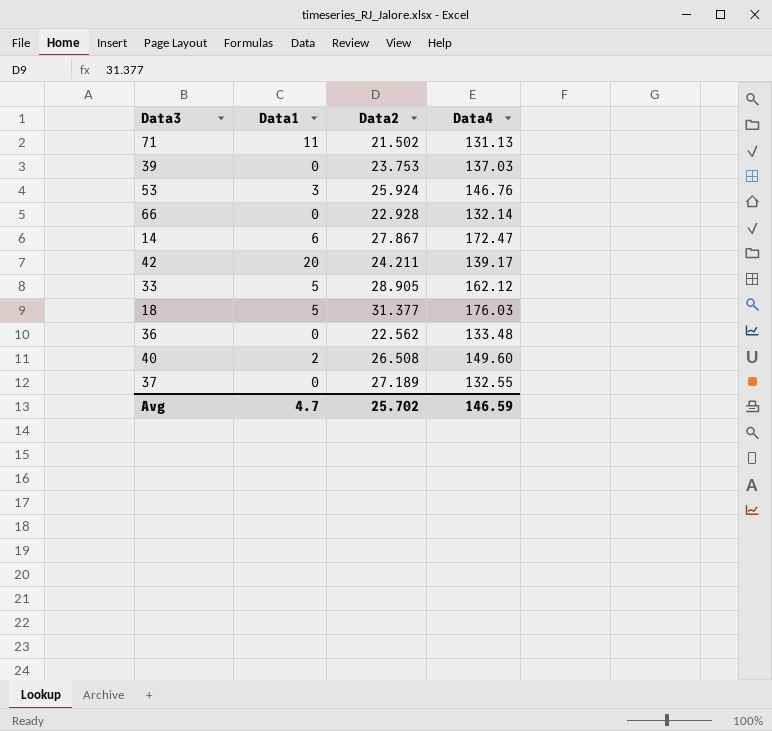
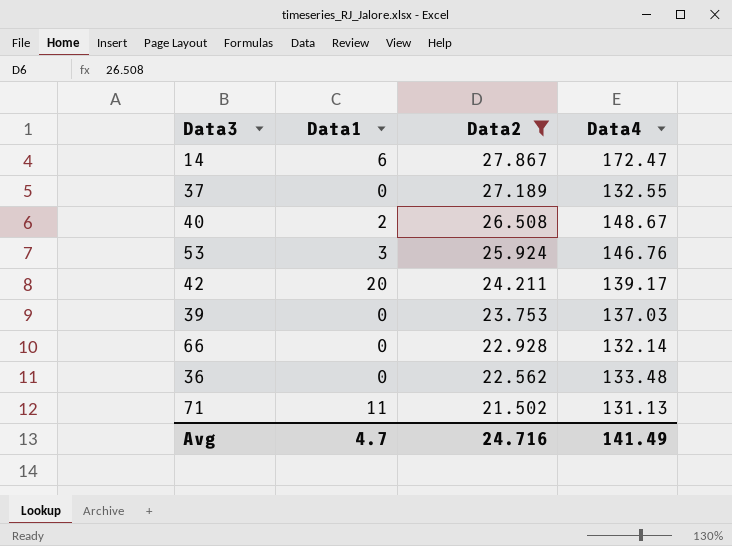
filter: none -> Data2 <= 27.867
row order: none -> Data2 descending
40 | Data4: 149.60 -> 148.67
Avg | Data2: 25.702 -> 24.716
Avg | Data4: 146.59 -> 141.49

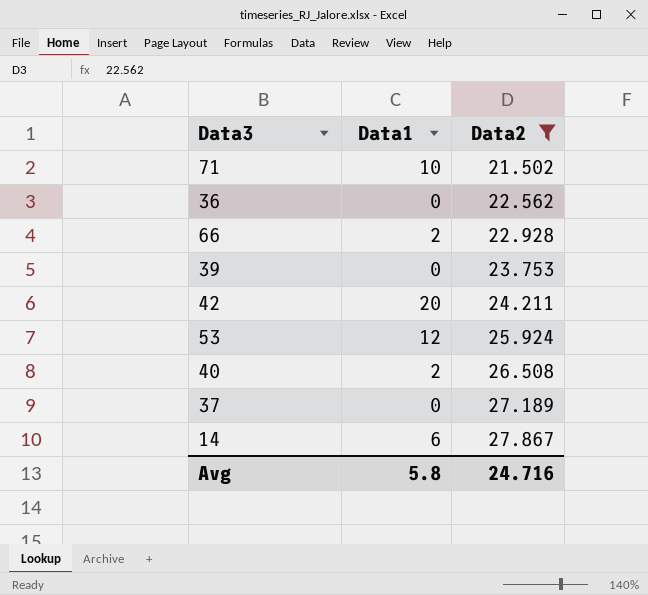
row order: Data2 descending -> Data2 ascending
column Data4 | position: 4 -> none
71 | Data1: 11 -> 10
66 | Data1: 0 -> 2
53 | Data1: 3 -> 12
Avg | Data1: 4.7 -> 5.8

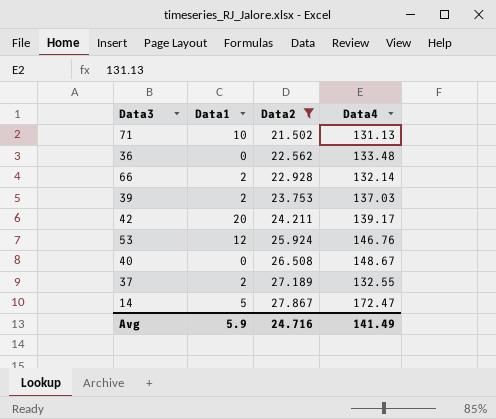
column Data4 | position: none -> 4
39 | Data1: 0 -> 2
40 | Data1: 2 -> 0
37 | Data1: 0 -> 2
14 | Data1: 6 -> 5
Avg | Data1: 5.8 -> 5.9

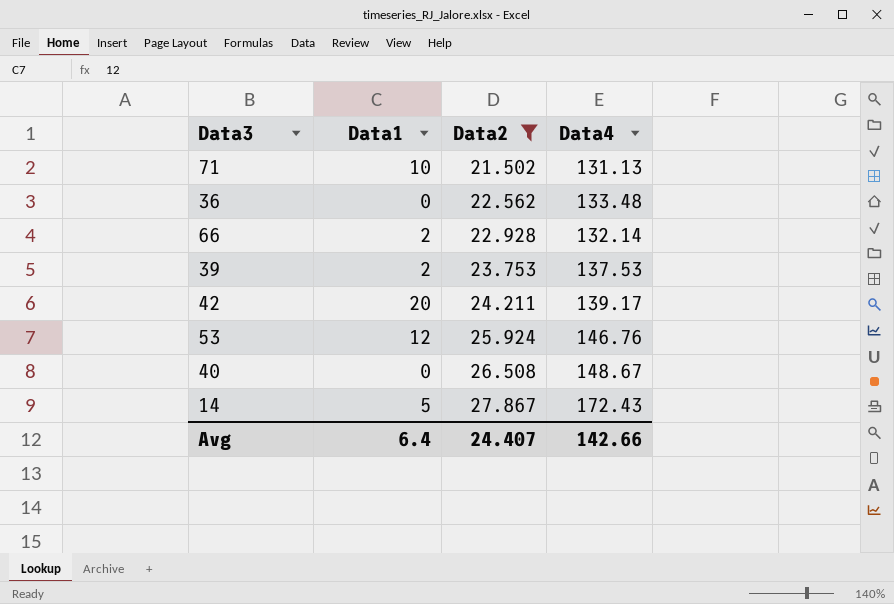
row 37: 2 | 27.189 | 132.55 -> none
39 | Data4: 137.03 -> 137.53
14 | Data4: 172.47 -> 172.43
Avg | Data1: 5.9 -> 6.4
Avg | Data2: 24.716 -> 24.407
Avg | Data4: 141.49 -> 142.66

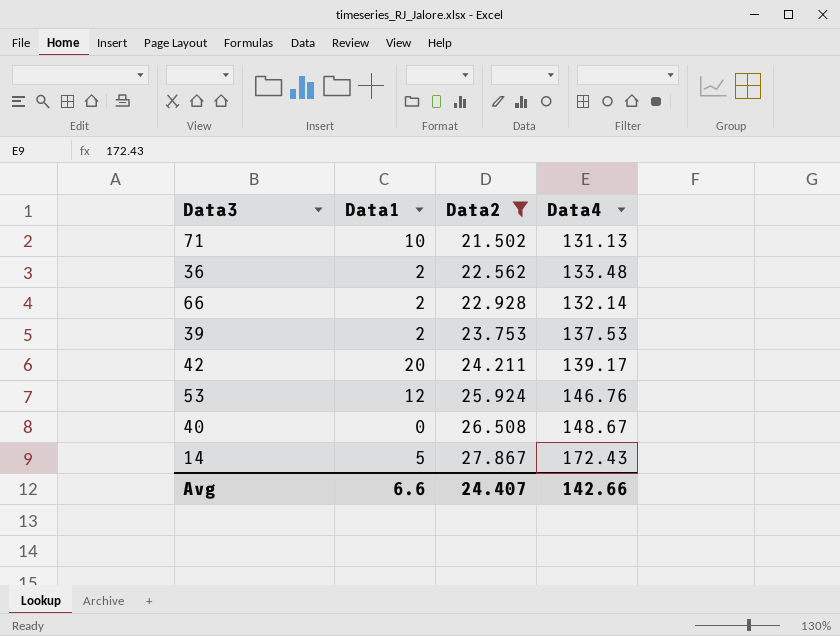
36 | Data1: 0 -> 2
Avg | Data1: 6.4 -> 6.6

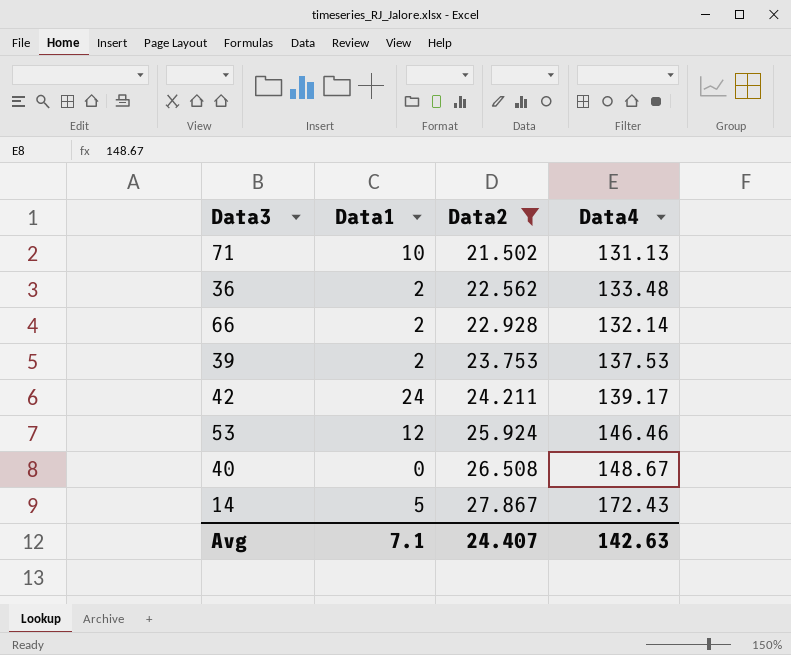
42 | Data1: 20 -> 24
53 | Data4: 146.76 -> 146.46
Avg | Data1: 6.6 -> 7.1
Avg | Data4: 142.66 -> 142.63

